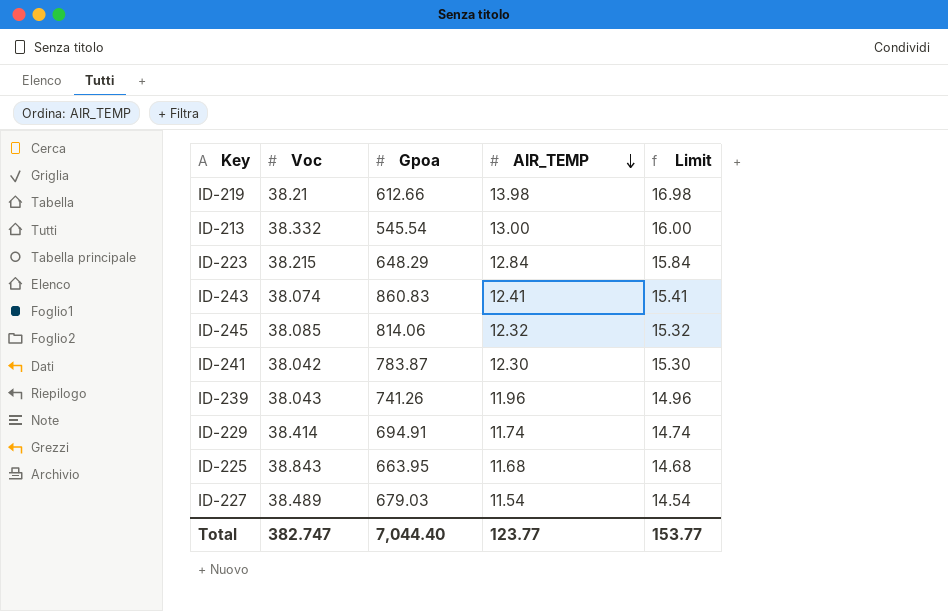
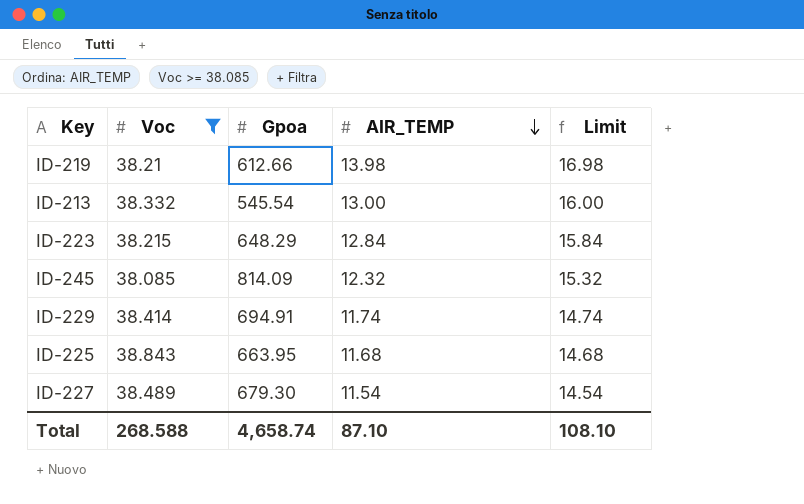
filter: none -> Voc >= 38.085
ID-245 | Gpoa: 814.06 -> 814.09
ID-227 | Gpoa: 679.03 -> 679.30
Total | Voc: 382.747 -> 268.588
Total | Gpoa: 7,044.40 -> 4,658.74
Total | AIR_TEMP: 123.77 -> 87.10
Total | Limit: 153.77 -> 108.10

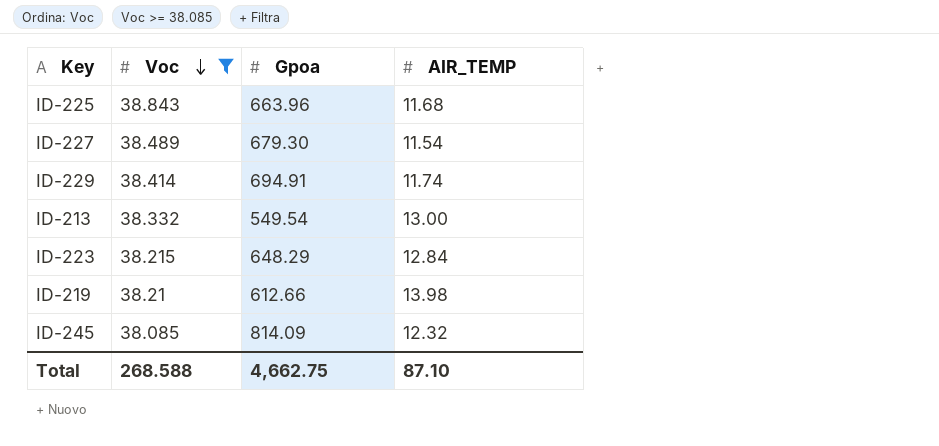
row order: AIR_TEMP descending -> Voc descending
column Limit | formula: [AIR_TEMP] + 3 -> none
ID-225 | Gpoa: 663.95 -> 663.96
ID-213 | Gpoa: 545.54 -> 549.54
Total | Gpoa: 4,658.74 -> 4,662.75

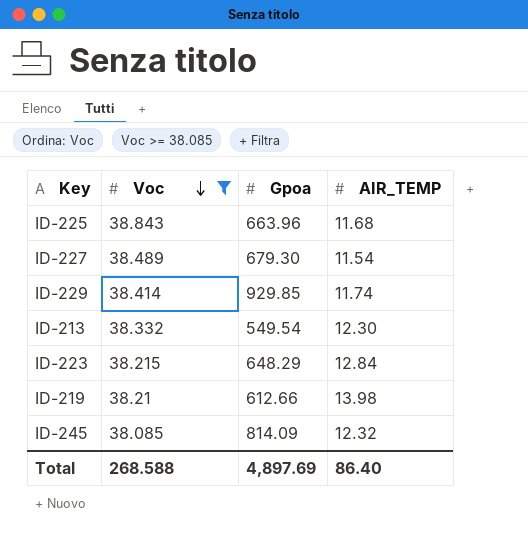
ID-229 | Gpoa: 694.91 -> 929.85
ID-213 | AIR_TEMP: 13.00 -> 12.30
Total | Gpoa: 4,662.75 -> 4,897.69
Total | AIR_TEMP: 87.10 -> 86.40

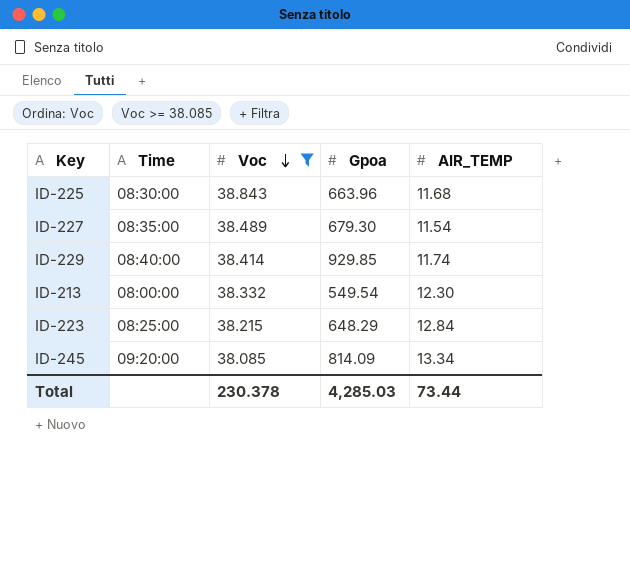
column Time | position: none -> 2
row ID-219: 38.21 | 612.66 | 13.98 -> none
ID-245 | AIR_TEMP: 12.32 -> 13.34
Total | Voc: 268.588 -> 230.378
Total | Gpoa: 4,897.69 -> 4,285.03
Total | AIR_TEMP: 86.40 -> 73.44

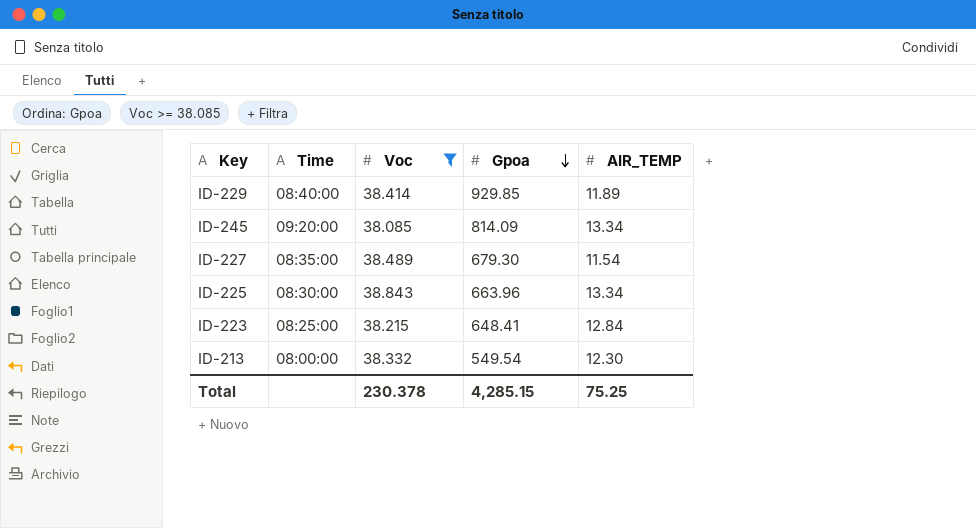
row order: Voc descending -> Gpoa descending
ID-229 | AIR_TEMP: 11.74 -> 11.89
ID-225 | AIR_TEMP: 11.68 -> 13.34
ID-223 | Gpoa: 648.29 -> 648.41
Total | Gpoa: 4,285.03 -> 4,285.15
Total | AIR_TEMP: 73.44 -> 75.25

